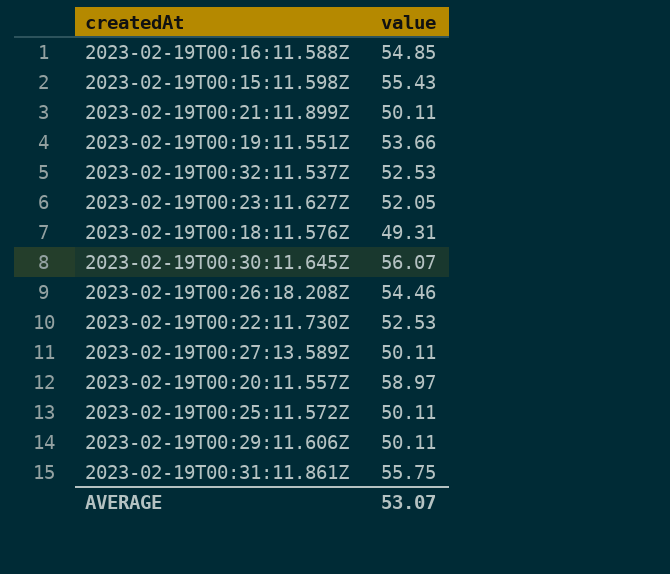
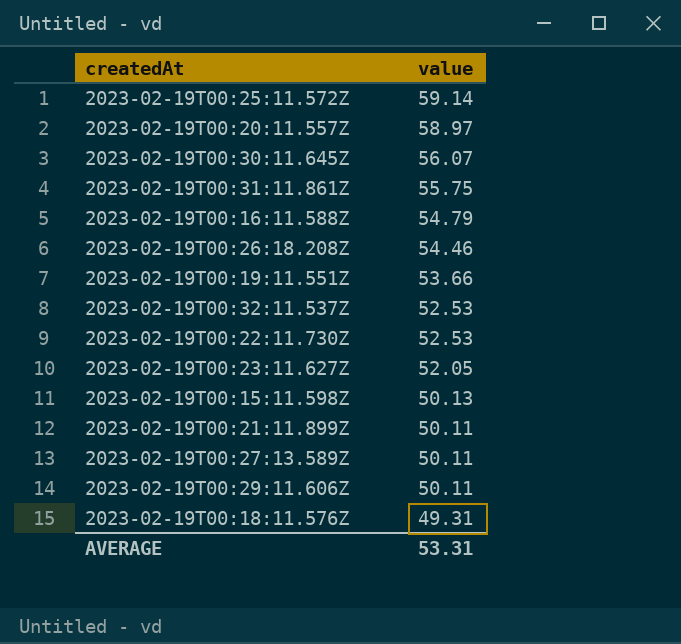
row order: none -> value descending
2023-02-19T00:25:11.572Z | value: 50.11 -> 59.14
2023-02-19T00:16:11.588Z | value: 54.85 -> 54.79
2023-02-19T00:15:11.598Z | value: 55.43 -> 50.13
AVERAGE | value: 53.07 -> 53.31

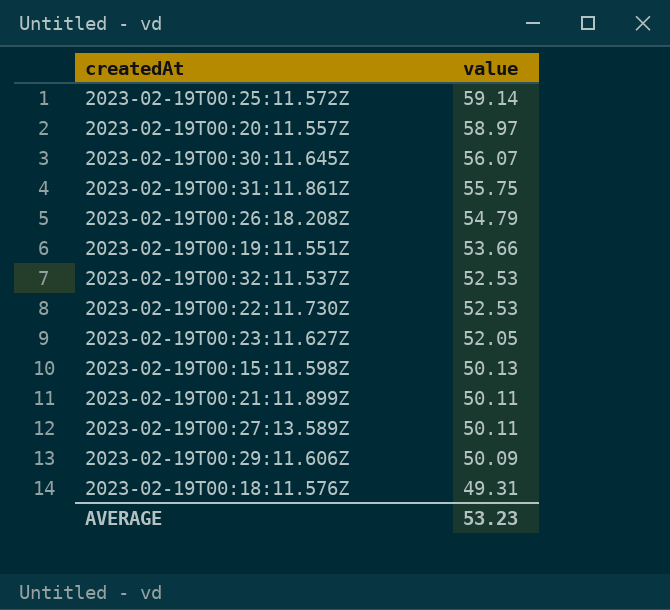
row 2023-02-19T00:16:11.588Z: 54.79 -> none
2023-02-19T00:26:18.208Z | value: 54.46 -> 54.79
2023-02-19T00:29:11.606Z | value: 50.11 -> 50.09
AVERAGE | value: 53.31 -> 53.23

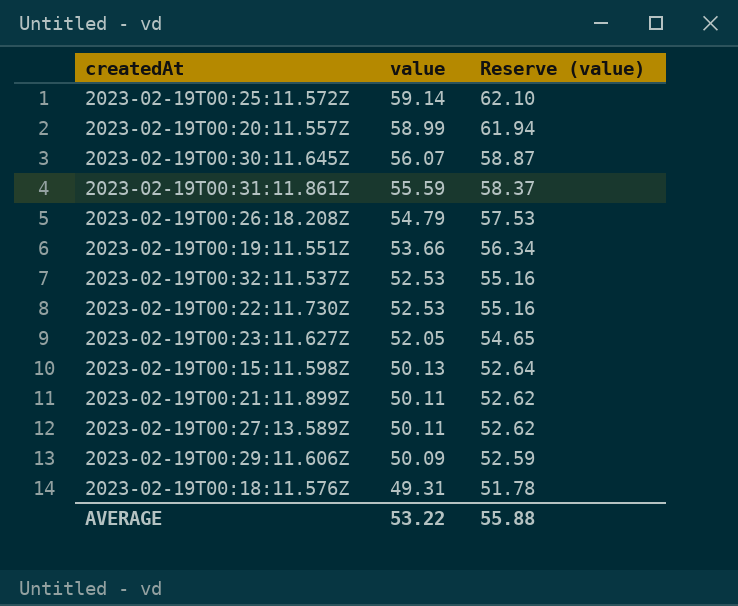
column Reserve (value) | formula: none -> [value] * 1.05
2023-02-19T00:20:11.557Z | value: 58.97 -> 58.99
2023-02-19T00:31:11.861Z | value: 55.75 -> 55.59
AVERAGE | value: 53.23 -> 53.22

